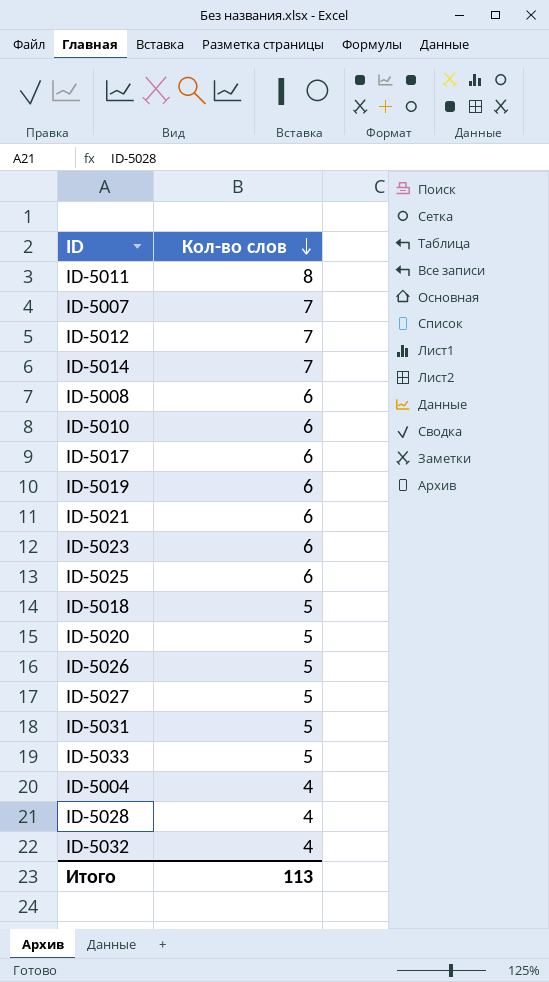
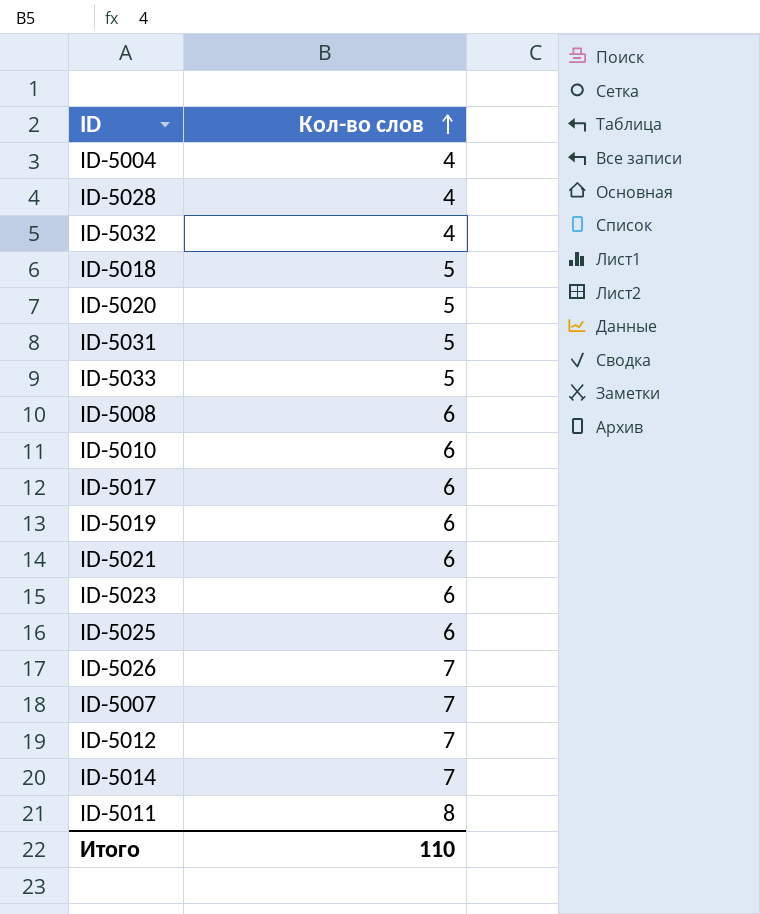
row order: Кол-во слов descending -> Кол-во слов ascending
row ID-5027: 5 -> none
ID-5026 | Кол-во слов: 5 -> 7
Итого | Кол-во слов: 113 -> 110

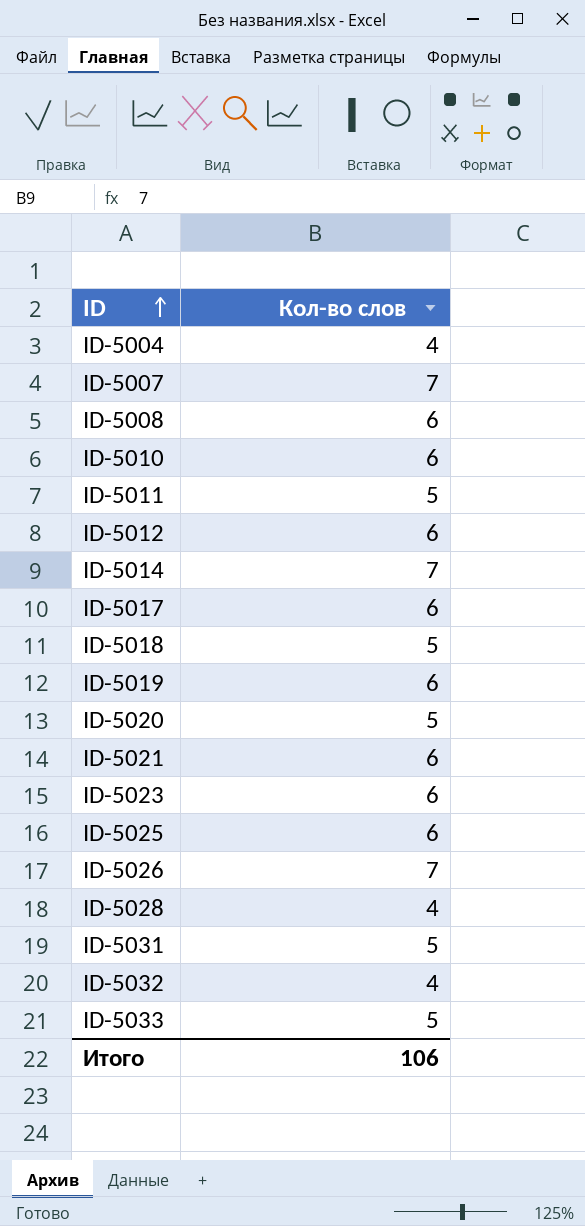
row order: Кол-во слов ascending -> ID ascending
ID-5011 | Кол-во слов: 8 -> 5
ID-5012 | Кол-во слов: 7 -> 6
Итого | Кол-во слов: 110 -> 106

